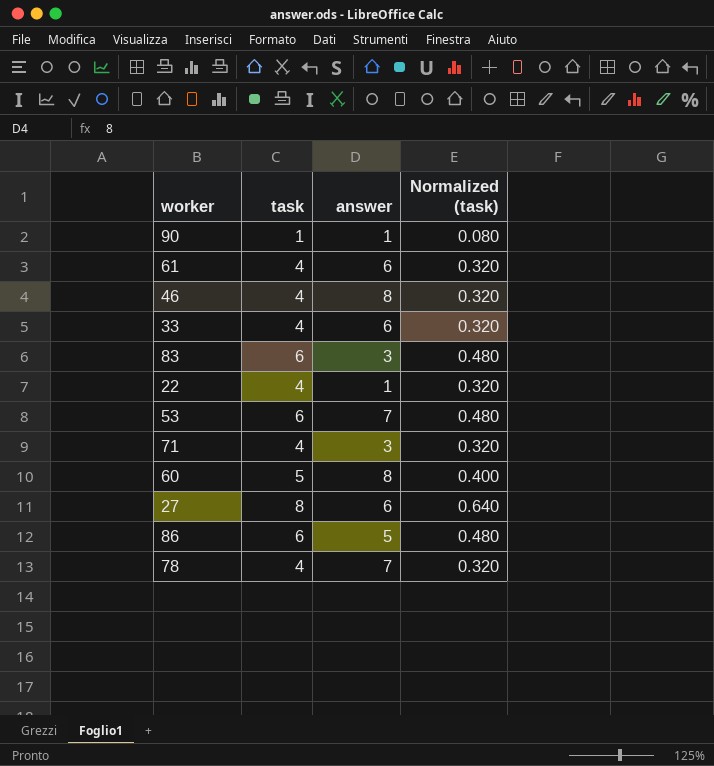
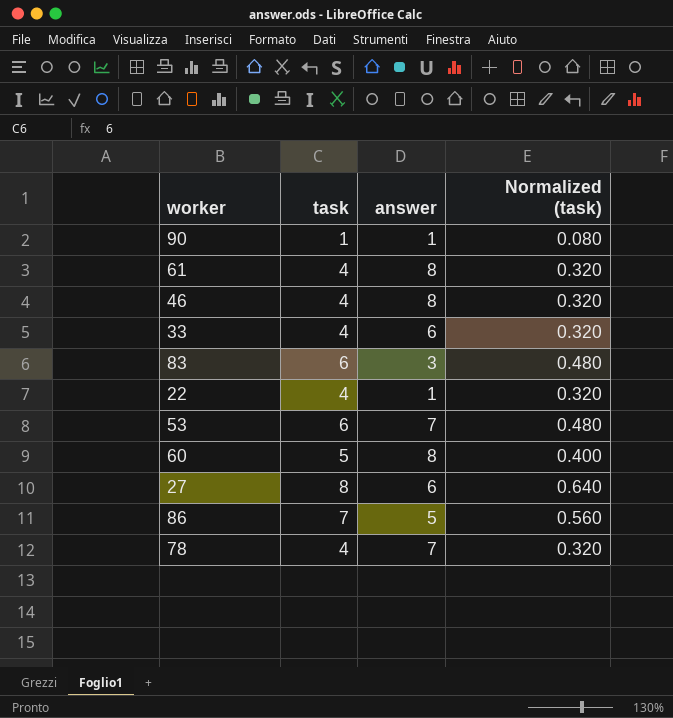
row 71: 4 | 3 | 0.320 -> none
61 | answer: 6 -> 8
86 | task: 6 -> 7
86 | Normalized (task): 0.480 -> 0.560

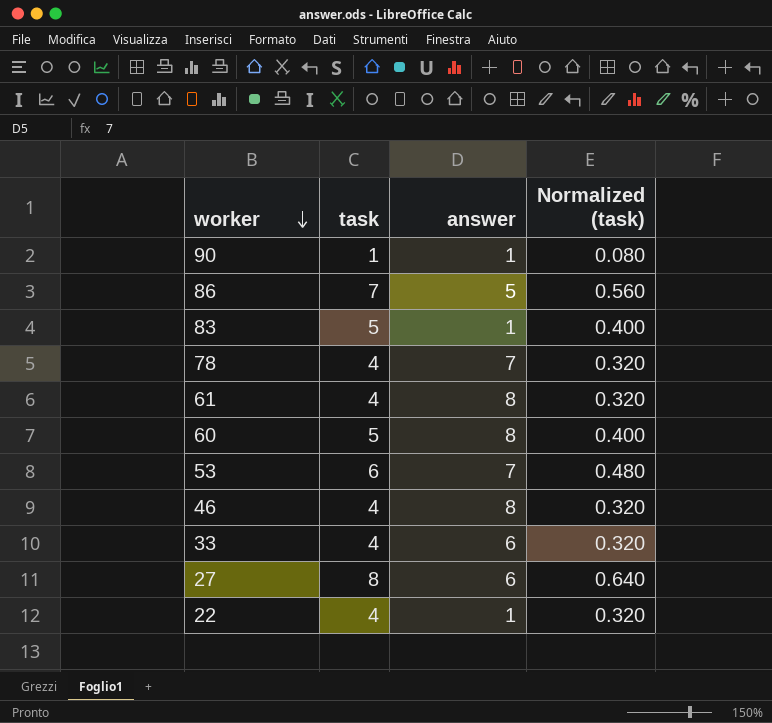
row order: none -> worker descending
83 | task: 6 -> 5
83 | answer: 3 -> 1
83 | Normalized (task): 0.480 -> 0.400

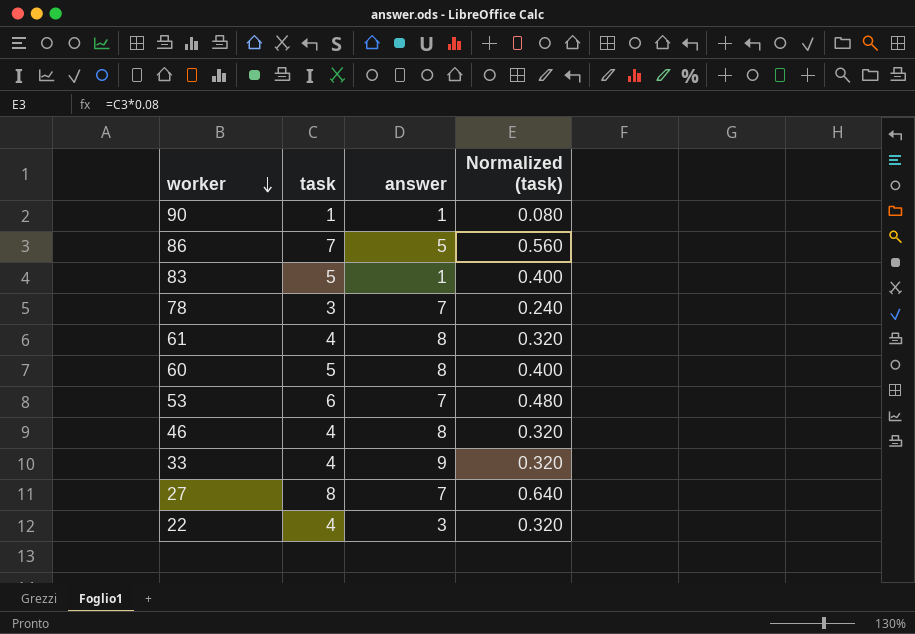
78 | task: 4 -> 3
78 | Normalized (task): 0.320 -> 0.240
33 | answer: 6 -> 9
27 | answer: 6 -> 7
22 | answer: 1 -> 3

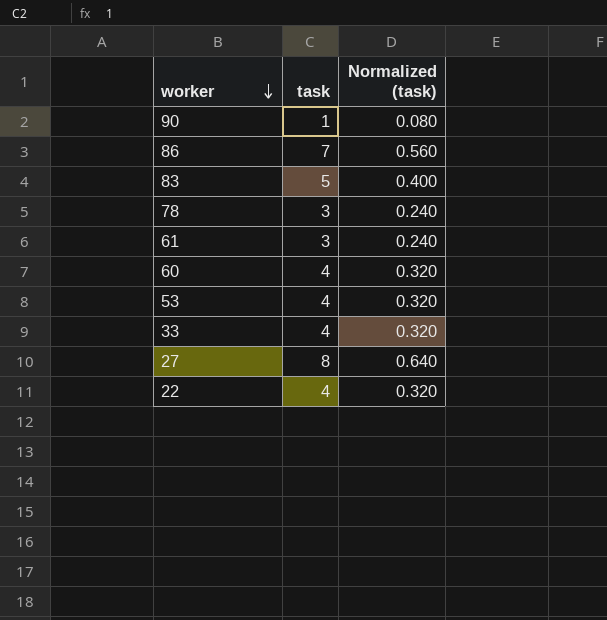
column answer | position: 3 -> none
row 46: 4 | 8 | 0.320 -> none
61 | task: 4 -> 3
61 | Normalized (task): 0.320 -> 0.240
60 | task: 5 -> 4
60 | Normalized (task): 0.400 -> 0.320
53 | task: 6 -> 4
53 | Normalized (task): 0.480 -> 0.320

